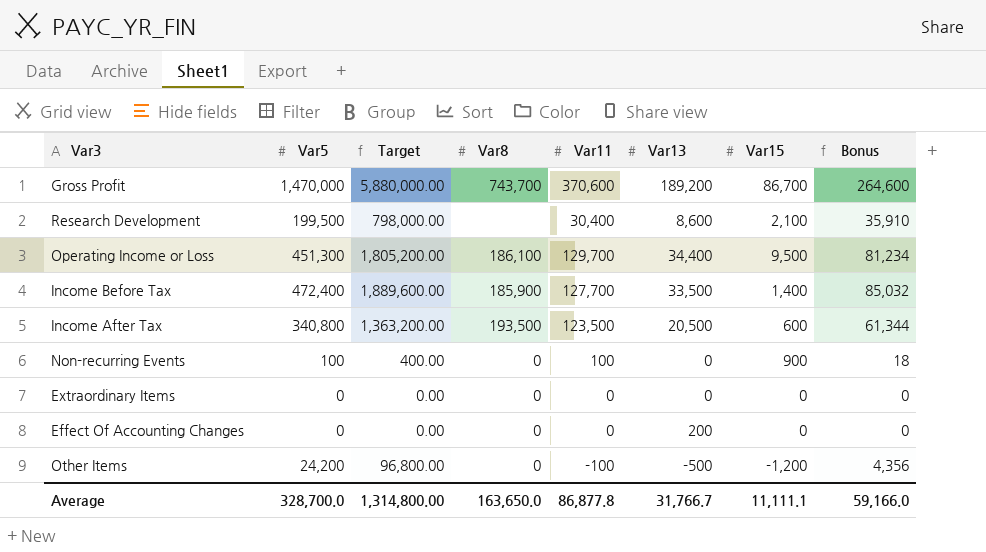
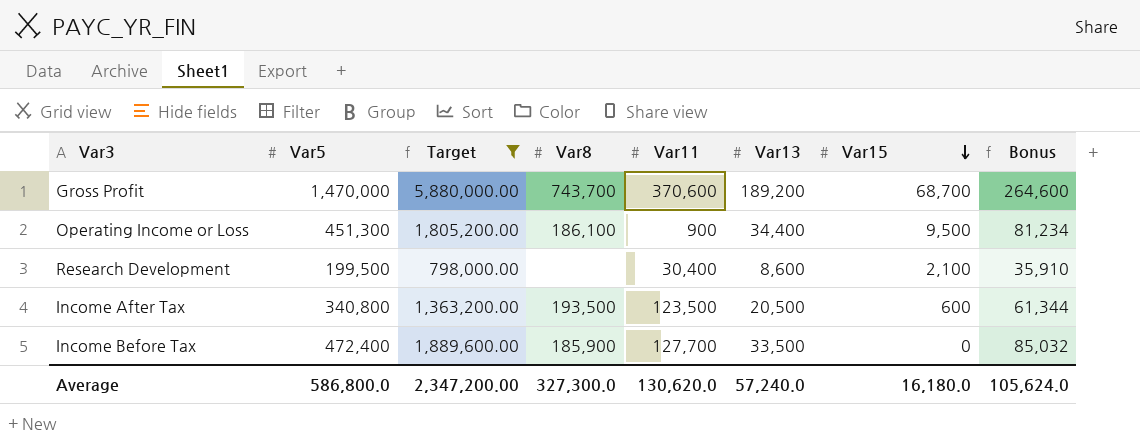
filter: none -> Target >= 798,000.00
row order: none -> Var15 descending
Gross Profit | Var15: 86,700 -> 68,700
Operating Income or Loss | Var11: 129,700 -> 900
Income Before Tax | Var15: 1,400 -> 0
Average | Var5: 328,700.0 -> 586,800.0
Average | Target: 1,314,800.00 -> 2,347,200.00
Average | Var8: 163,650.0 -> 327,300.0
Average | Var11: 86,877.8 -> 130,620.0
Average | Var13: 31,766.7 -> 57,240.0
Average | Var15: 11,111.1 -> 16,180.0
Average | Bonus: 59,166.0 -> 105,624.0

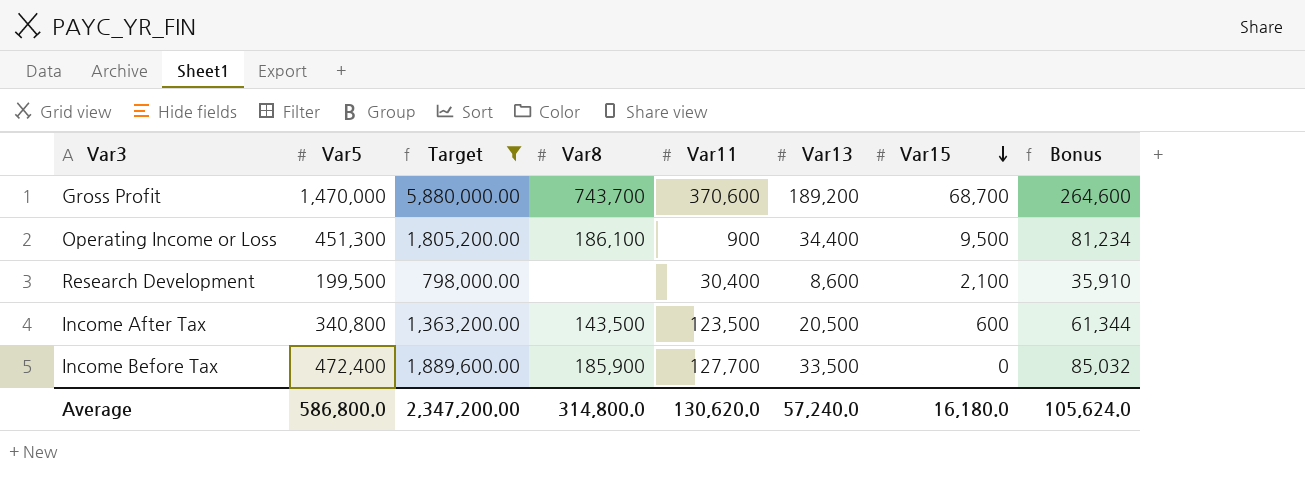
Income After Tax | Var8: 193,500 -> 143,500
Average | Var8: 327,300.0 -> 314,800.0

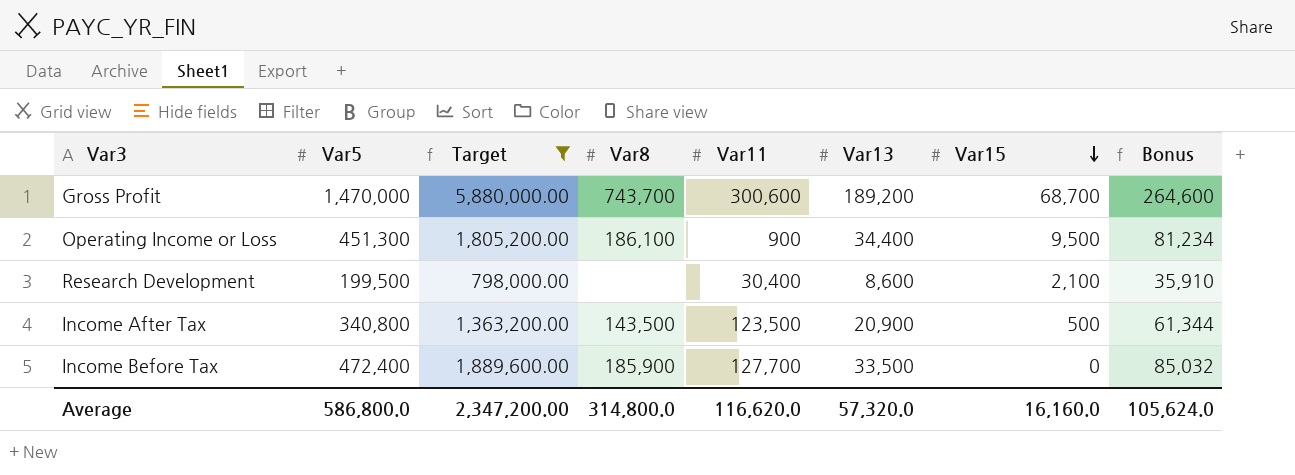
Gross Profit | Var11: 370,600 -> 300,600
Income After Tax | Var13: 20,500 -> 20,900
Income After Tax | Var15: 600 -> 500
Average | Var11: 130,620.0 -> 116,620.0
Average | Var13: 57,240.0 -> 57,320.0
Average | Var15: 16,180.0 -> 16,160.0

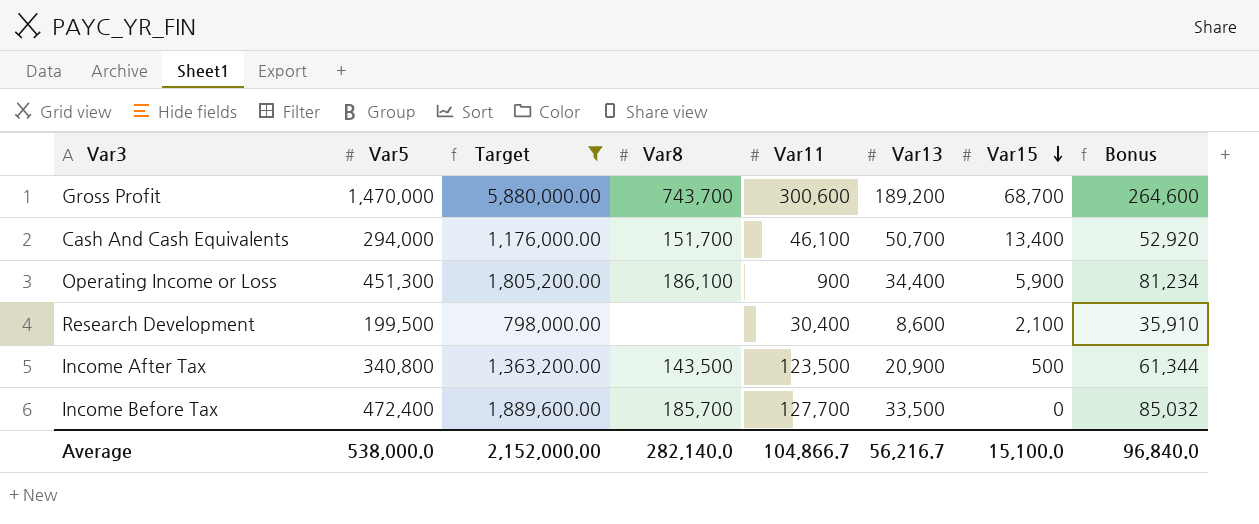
row Cash And Cash Equivalents: none -> 294,000 | 1,176,000.00 | 151,700 | 46,100 | 50,700 | 13,400 | 52,920
Operating Income or Loss | Var15: 9,500 -> 5,900
Income Before Tax | Var8: 185,900 -> 185,700
Average | Var5: 586,800.0 -> 538,000.0
Average | Target: 2,347,200.00 -> 2,152,000.00
Average | Var8: 314,800.0 -> 282,140.0
Average | Var11: 116,620.0 -> 104,866.7
Average | Var13: 57,320.0 -> 56,216.7
Average | Var15: 16,160.0 -> 15,100.0
Average | Bonus: 105,624.0 -> 96,840.0

